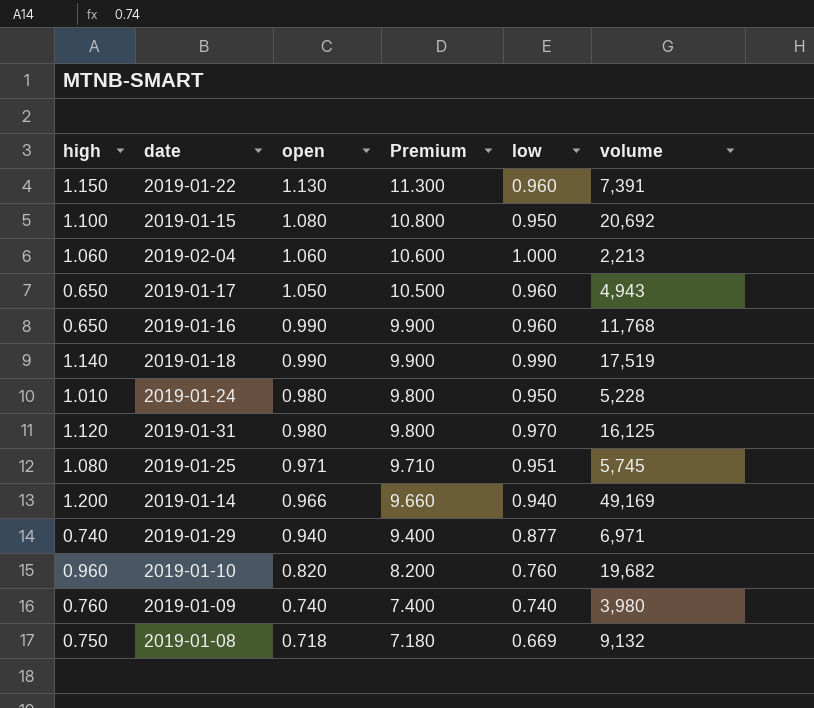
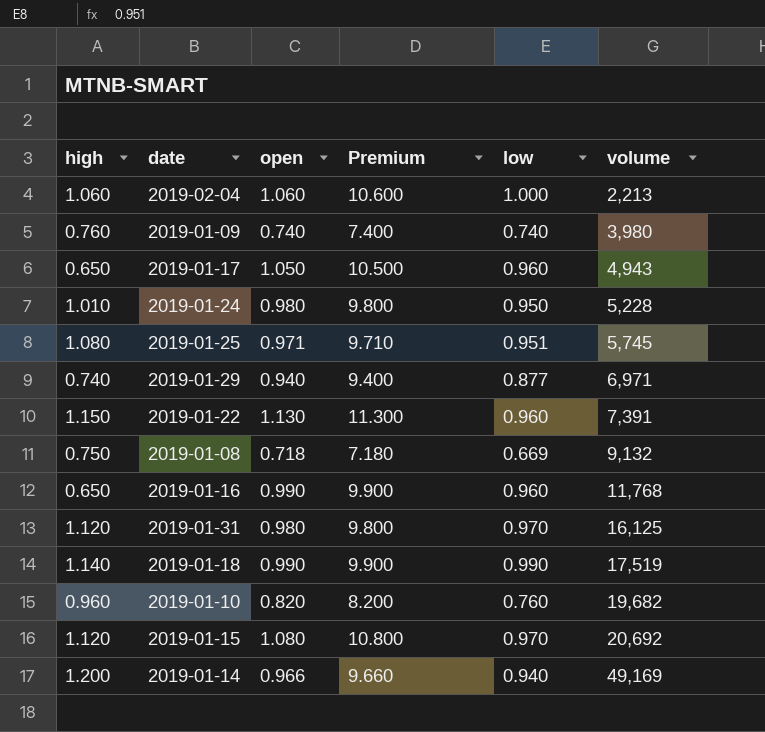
row order: open descending -> volume ascending
2019-01-15 | high: 1.100 -> 1.120
2019-01-15 | low: 0.950 -> 0.970

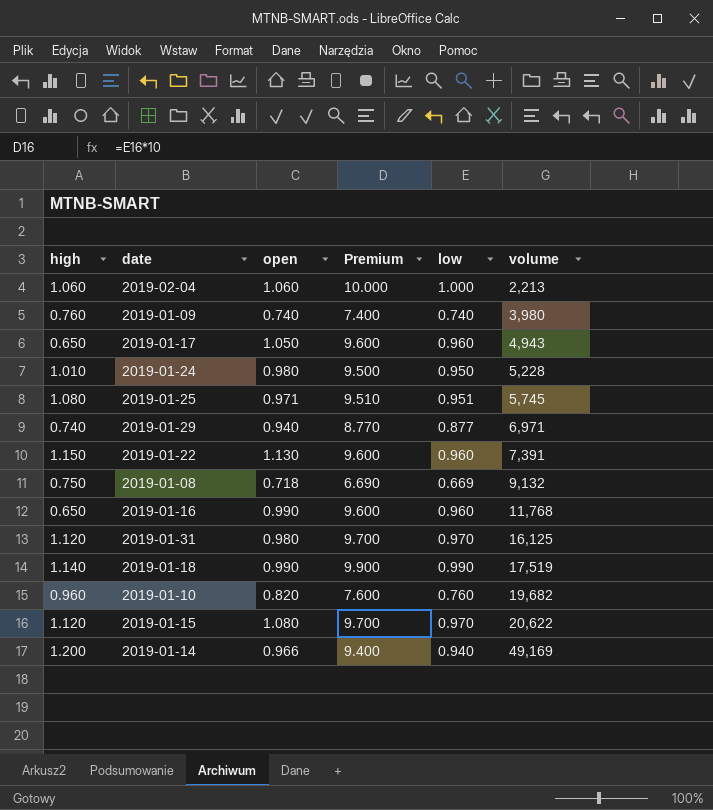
column Premium | formula: [open] * 10 -> [low] * 10
2019-01-15 | volume: 20,692 -> 20,622

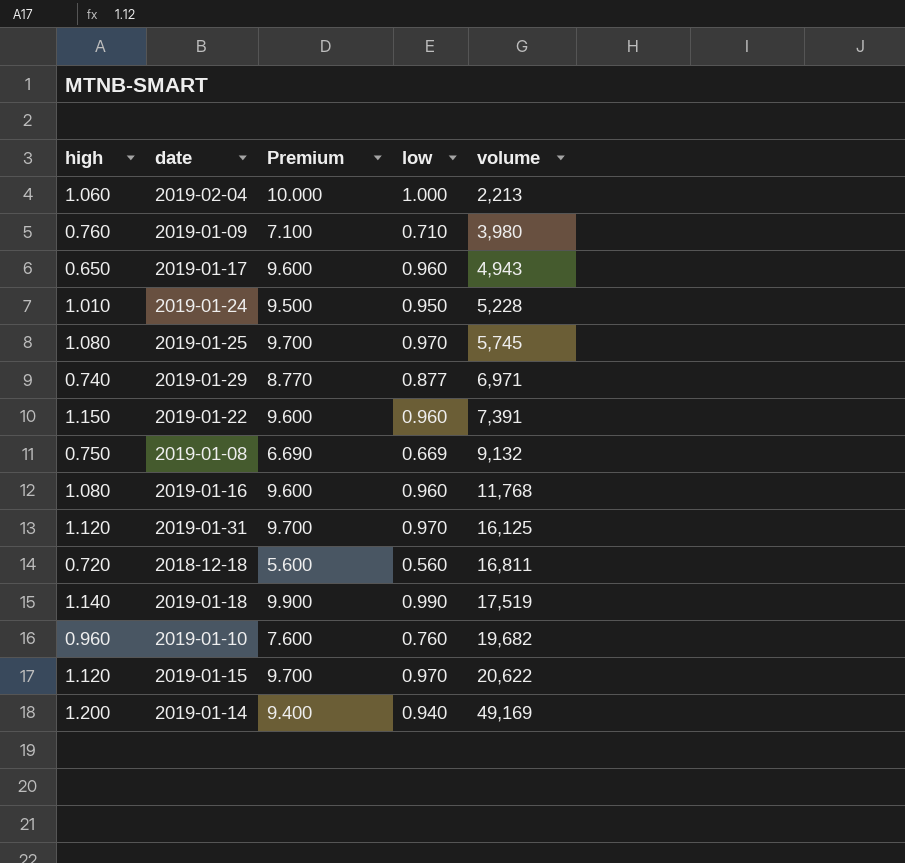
column open | position: 3 -> none
2019-01-09 | Premium: 7.400 -> 7.100
2019-01-09 | low: 0.740 -> 0.710
2019-01-25 | Premium: 9.510 -> 9.700
2019-01-25 | low: 0.951 -> 0.970
2019-01-16 | high: 0.650 -> 1.080
row 2018-12-18: none -> 0.720 | 5.600 | 0.560 | 16,811

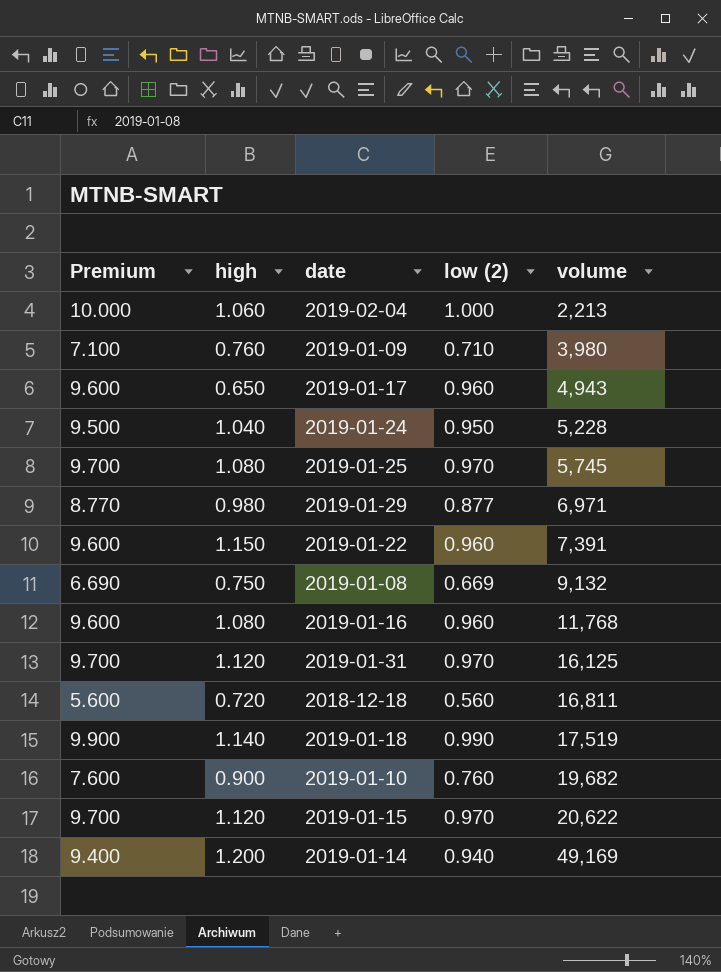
column Premium | position: 3 -> 1
column name: low -> low (2)
2019-01-24 | high: 1.010 -> 1.040
2019-01-29 | high: 0.740 -> 0.980
2019-01-10 | high: 0.960 -> 0.900

